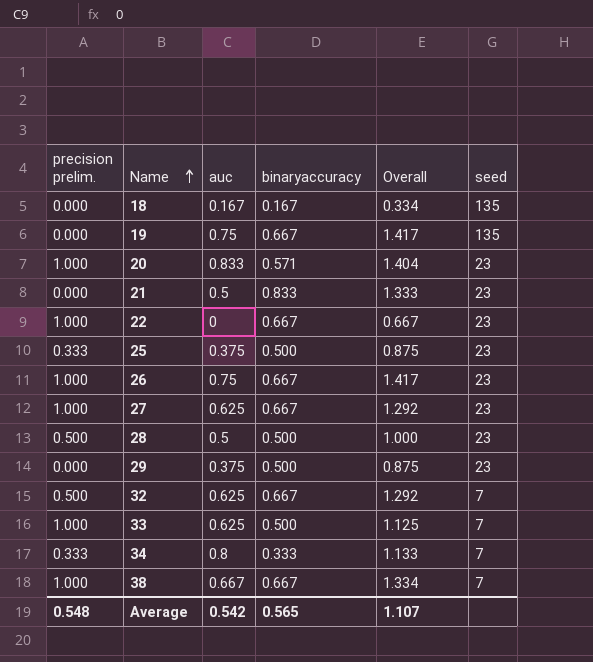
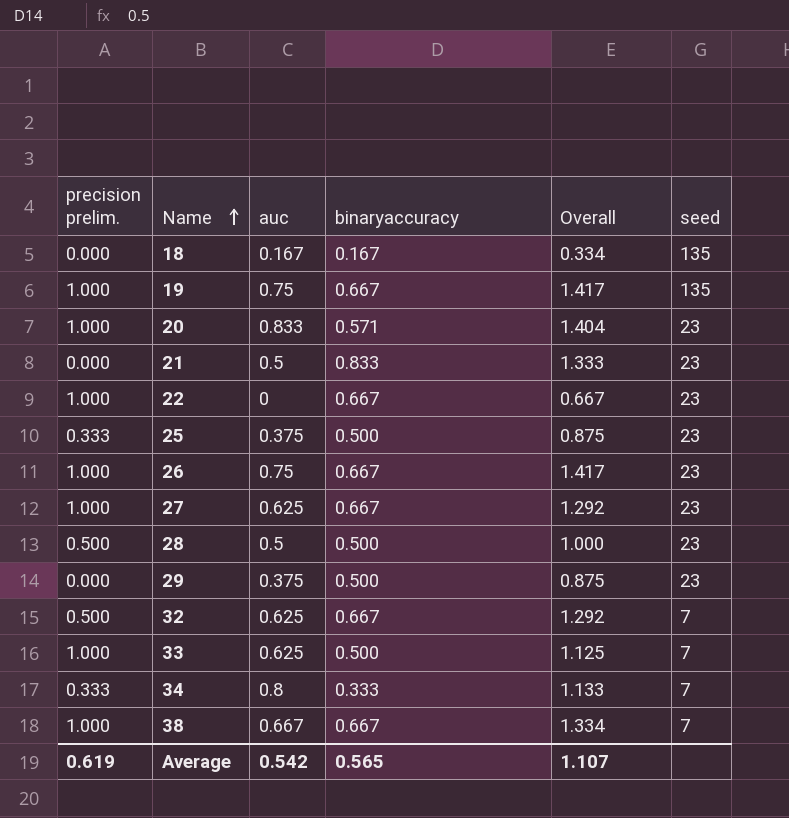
19 | precision prelim.: 0.000 -> 1.000
Average | precision prelim.: 0.548 -> 0.619

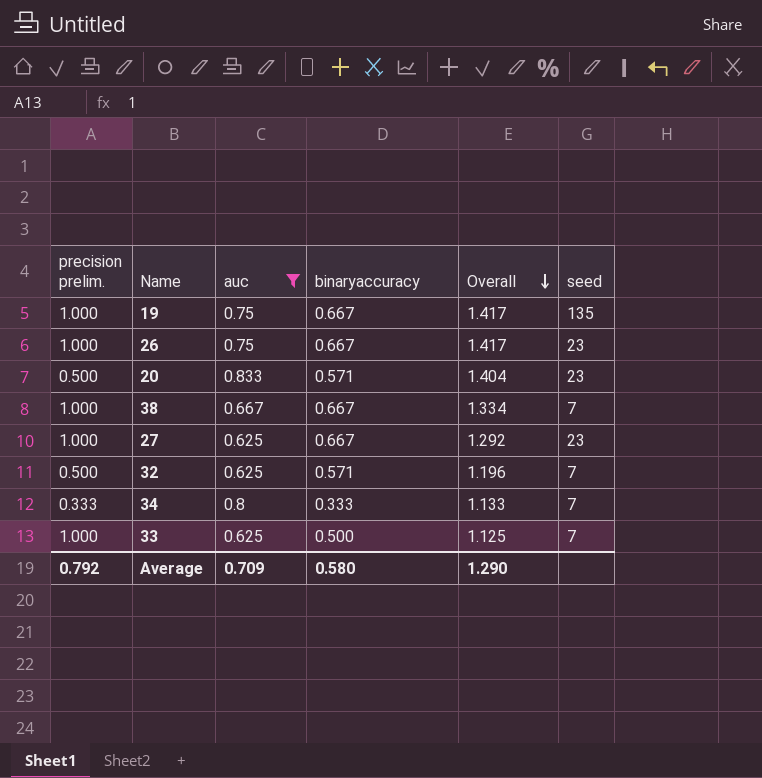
filter: none -> auc >= 0.625
row order: Name ascending -> Overall descending
20 | precision prelim.: 1.000 -> 0.500
32 | binaryaccuracy: 0.667 -> 0.571
32 | Overall: 1.292 -> 1.196
Average | precision prelim.: 0.619 -> 0.792
Average | auc: 0.542 -> 0.709
Average | binaryaccuracy: 0.565 -> 0.580
Average | Overall: 1.107 -> 1.290

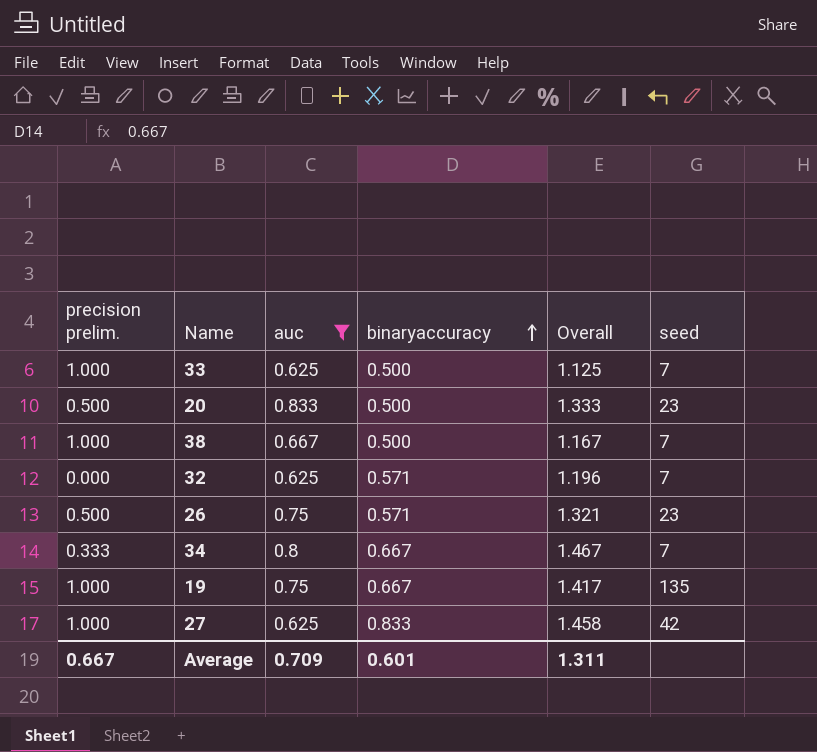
row order: Overall descending -> binaryaccuracy ascending
20 | binaryaccuracy: 0.571 -> 0.500
20 | Overall: 1.404 -> 1.333
38 | binaryaccuracy: 0.667 -> 0.500
38 | Overall: 1.334 -> 1.167
32 | precision prelim.: 0.500 -> 0.000
26 | precision prelim.: 1.000 -> 0.500
26 | binaryaccuracy: 0.667 -> 0.571
26 | Overall: 1.417 -> 1.321
34 | binaryaccuracy: 0.333 -> 0.667
34 | Overall: 1.133 -> 1.467
27 | binaryaccuracy: 0.667 -> 0.833
27 | Overall: 1.292 -> 1.458
27 | seed: 23 -> 42
Average | precision prelim.: 0.792 -> 0.667
Average | binaryaccuracy: 0.580 -> 0.601
Average | Overall: 1.290 -> 1.311

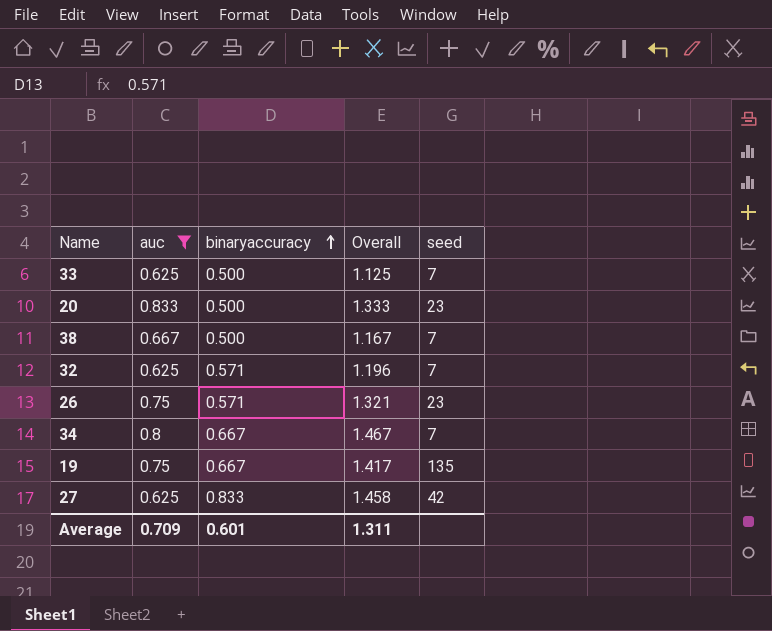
column precision prelim. | position: 1 -> none

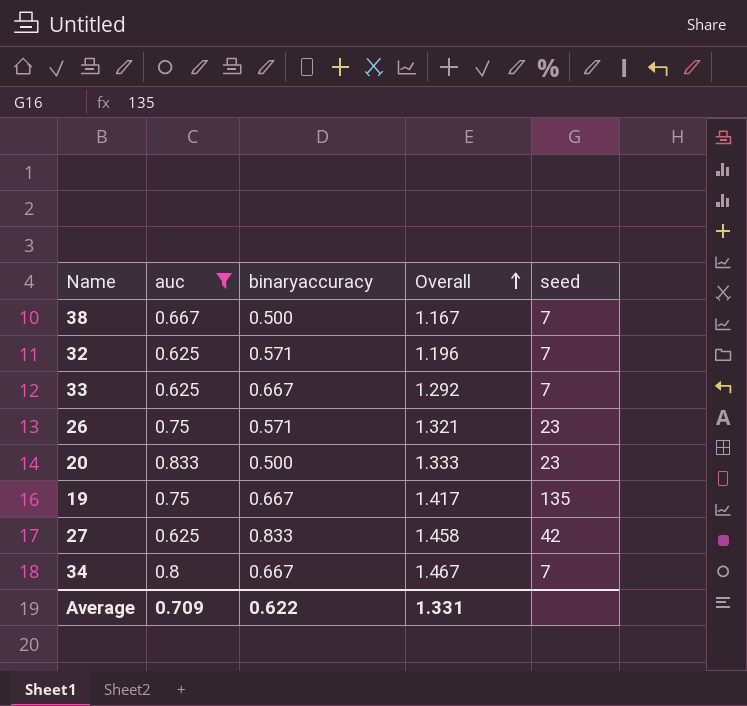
row order: binaryaccuracy ascending -> Overall ascending
33 | binaryaccuracy: 0.500 -> 0.667
33 | Overall: 1.125 -> 1.292
Average | binaryaccuracy: 0.601 -> 0.622
Average | Overall: 1.311 -> 1.331

